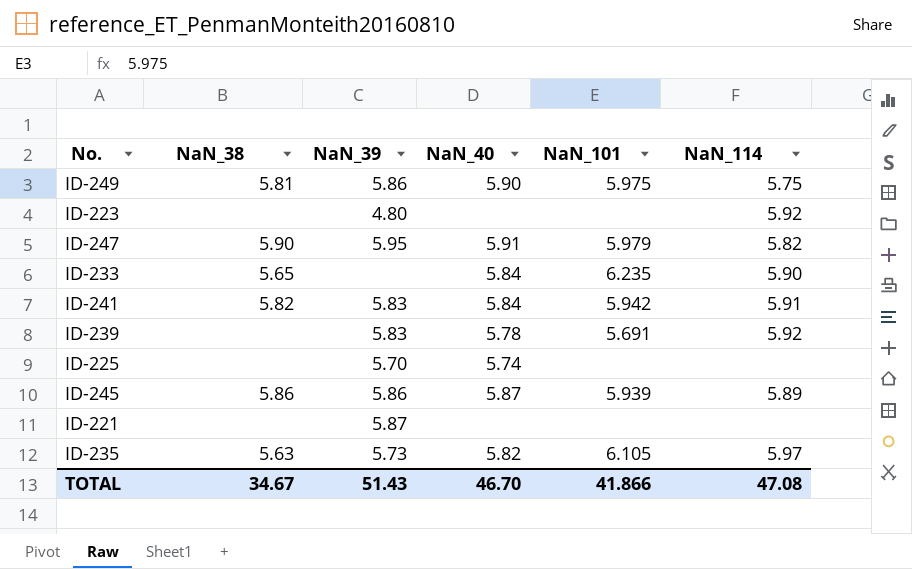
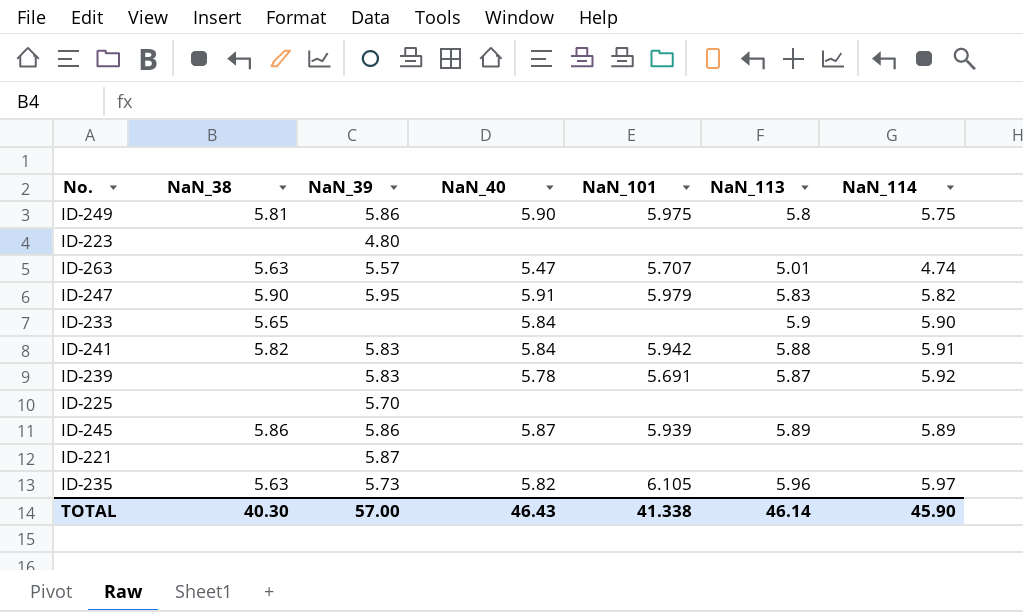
column NaN_113 | position: none -> 6
ID-223 | NaN_114: 5.92 -> none
row ID-263: none -> 5.63 | 5.57 | 5.47 | 5.707 | 5.01 | 4.74
ID-233 | NaN_101: 6.235 -> none
ID-225 | NaN_40: 5.74 -> none
TOTAL | NaN_38: 34.67 -> 40.30
TOTAL | NaN_39: 51.43 -> 57.00
TOTAL | NaN_40: 46.70 -> 46.43
TOTAL | NaN_101: 41.866 -> 41.338
TOTAL | NaN_114: 47.08 -> 45.90

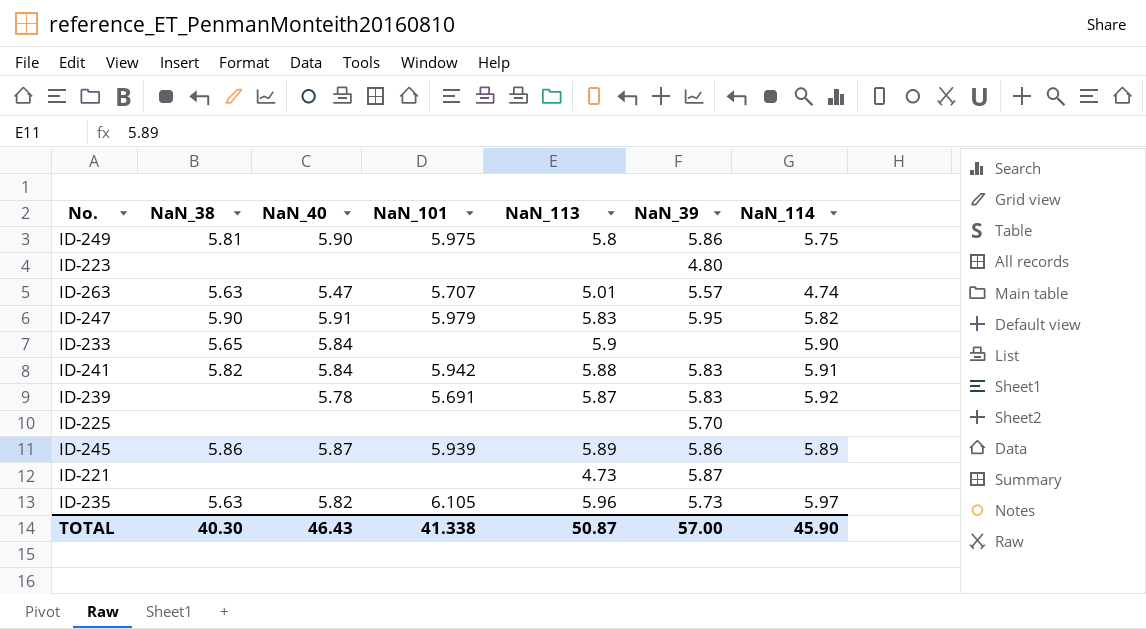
column NaN_39 | position: 3 -> 6
ID-221 | NaN_113: none -> 4.73
TOTAL | NaN_113: 46.14 -> 50.87

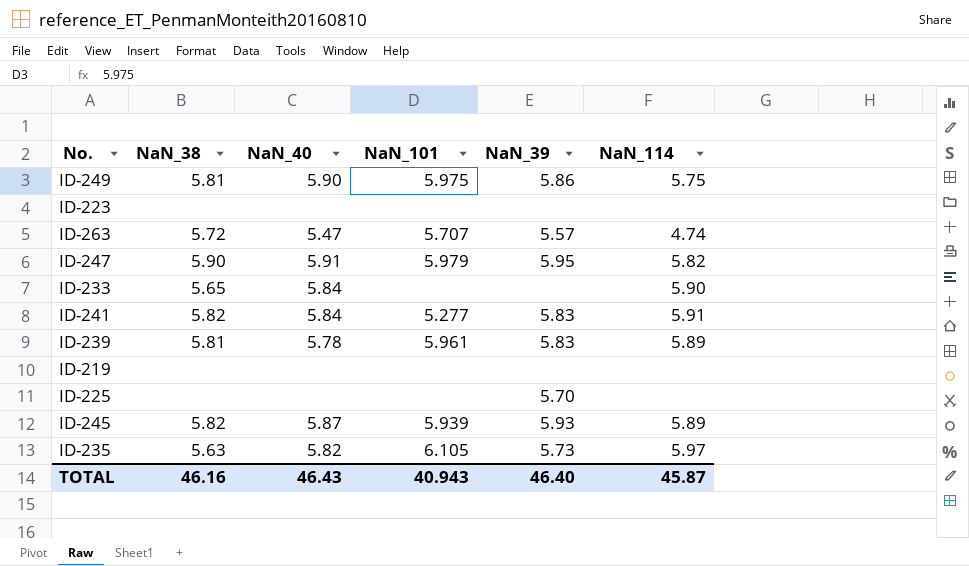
column NaN_113 | position: 5 -> none
row ID-221: none | none | none | 4.73 | 5.87 | none -> none
ID-223 | NaN_39: 4.80 -> none
ID-263 | NaN_38: 5.63 -> 5.72
ID-241 | NaN_101: 5.942 -> 5.277
ID-239 | NaN_38: none -> 5.81
ID-239 | NaN_101: 5.691 -> 5.961
ID-239 | NaN_114: 5.92 -> 5.89
row ID-219: none -> none | none | none | none | none
ID-245 | NaN_38: 5.86 -> 5.82
ID-245 | NaN_39: 5.86 -> 5.93
TOTAL | NaN_38: 40.30 -> 46.16
TOTAL | NaN_101: 41.338 -> 40.943
TOTAL | NaN_39: 57.00 -> 46.40
TOTAL | NaN_114: 45.90 -> 45.87

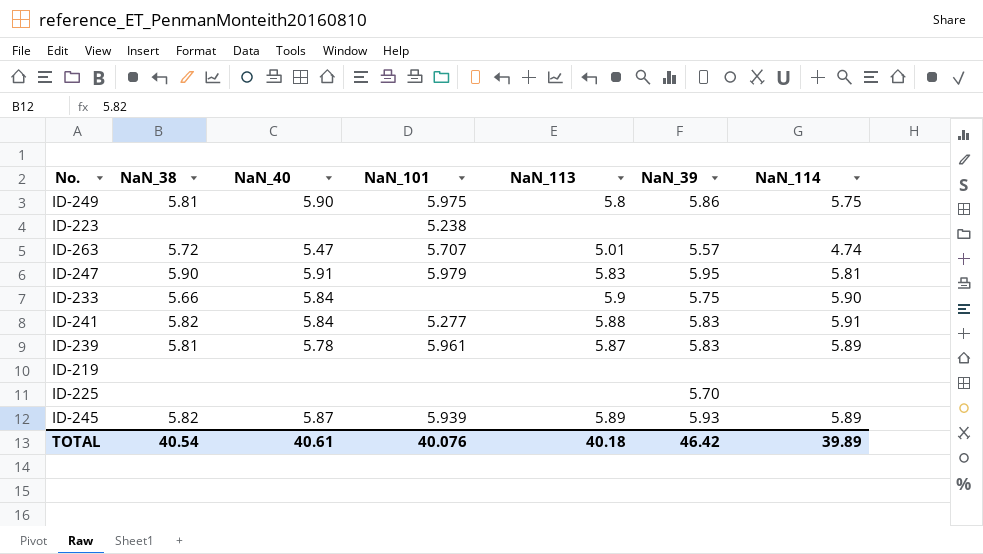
column NaN_113 | position: none -> 5
row ID-235: 5.63 | 5.82 | 6.105 | 5.73 | 5.97 -> none
ID-223 | NaN_101: none -> 5.238
ID-247 | NaN_114: 5.82 -> 5.81
ID-233 | NaN_38: 5.65 -> 5.66
ID-233 | NaN_39: none -> 5.75
TOTAL | NaN_38: 46.16 -> 40.54
TOTAL | NaN_40: 46.43 -> 40.61
TOTAL | NaN_101: 40.943 -> 40.076
TOTAL | NaN_39: 46.40 -> 46.42
TOTAL | NaN_114: 45.87 -> 39.89

